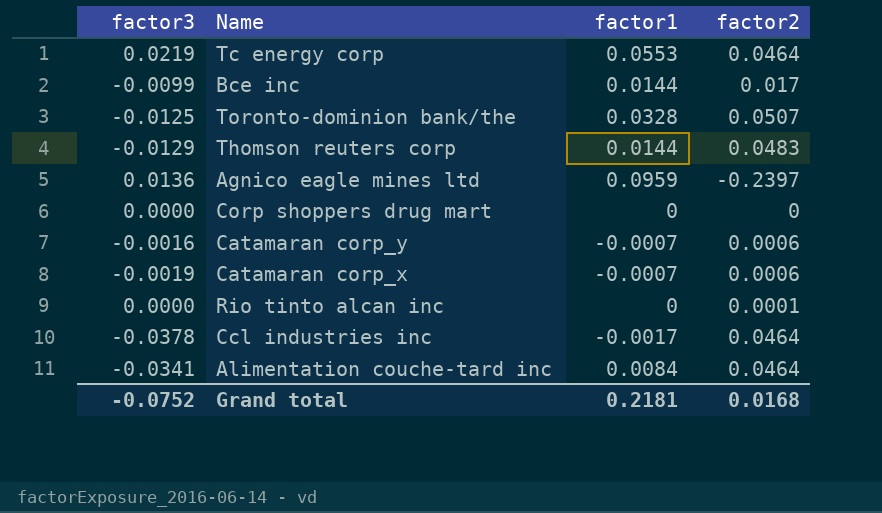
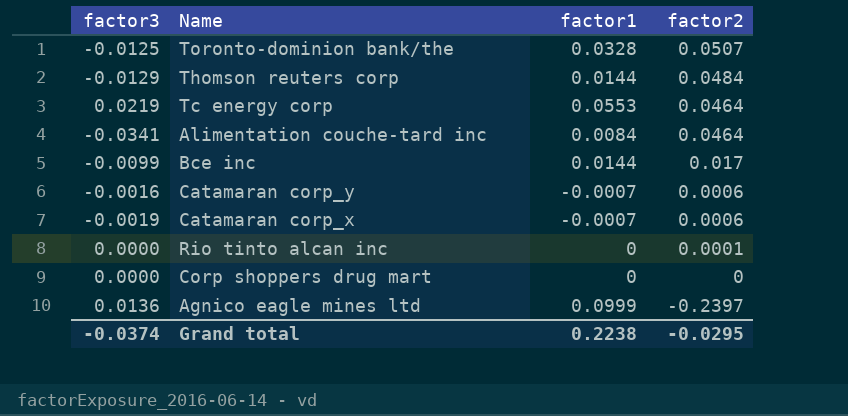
row order: none -> factor2 descending
row Ccl industries inc: -0.0378 | -0.0017 | 0.0464 -> none
Thomson reuters corp | factor2: 0.0483 -> 0.0484
Agnico eagle mines ltd | factor1: 0.0959 -> 0.0999
Grand total | factor3: -0.0752 -> -0.0374
Grand total | factor1: 0.2181 -> 0.2238
Grand total | factor2: 0.0168 -> -0.0295

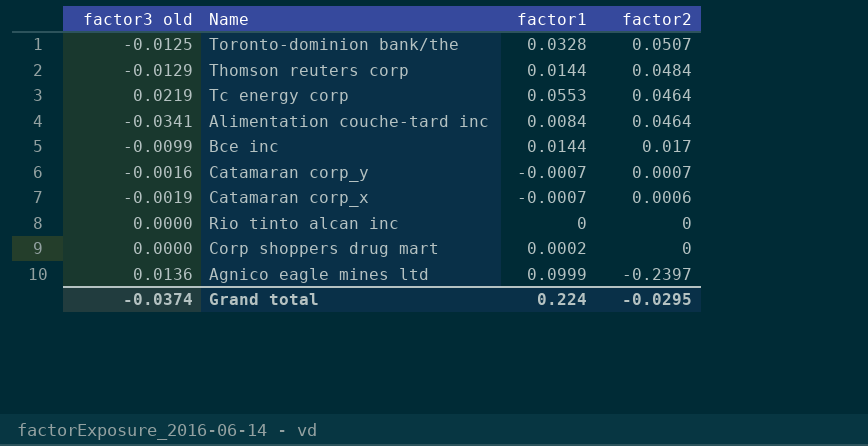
column name: factor3 -> factor3 old
Catamaran corp_y | factor2: 0.0006 -> 0.0007
Rio tinto alcan inc | factor2: 0.0001 -> 0
Corp shoppers drug mart | factor1: 0 -> 0.0002
Grand total | factor1: 0.2238 -> 0.224

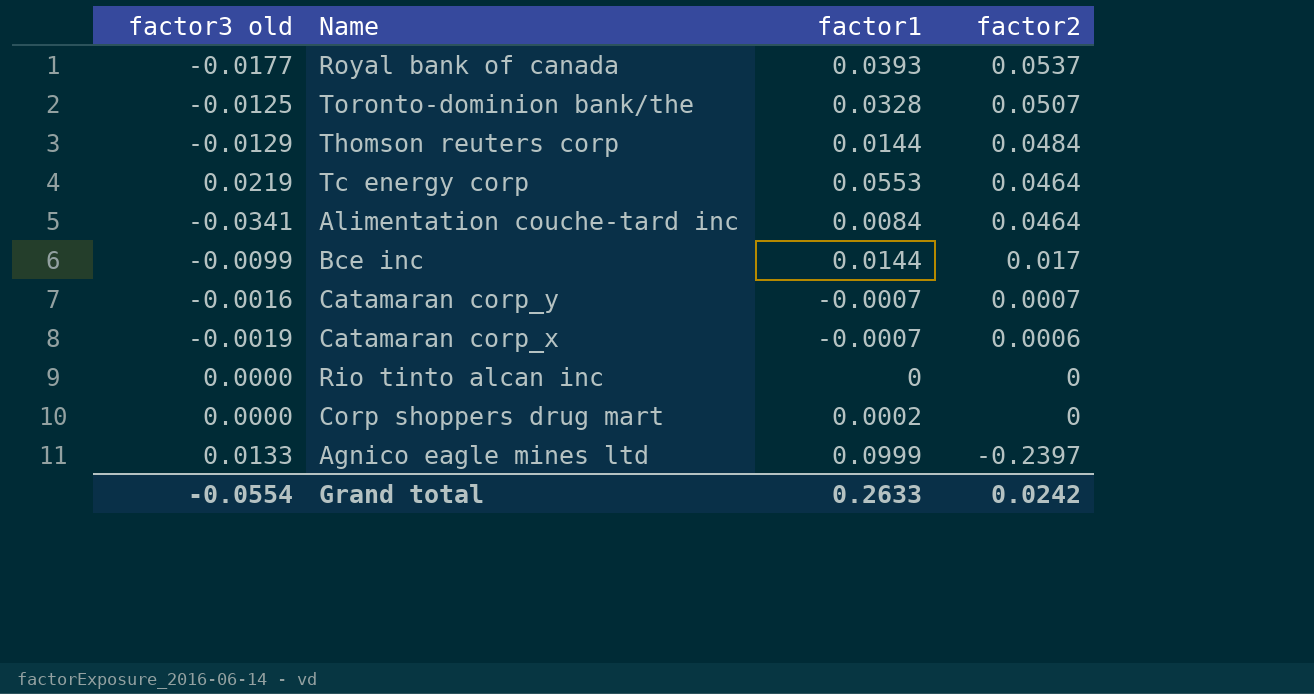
row Royal bank of canada: none -> -0.0177 | 0.0393 | 0.0537
Agnico eagle mines ltd | factor3 old: 0.0136 -> 0.0133
Grand total | factor3 old: -0.0374 -> -0.0554
Grand total | factor1: 0.224 -> 0.2633
Grand total | factor2: -0.0295 -> 0.0242

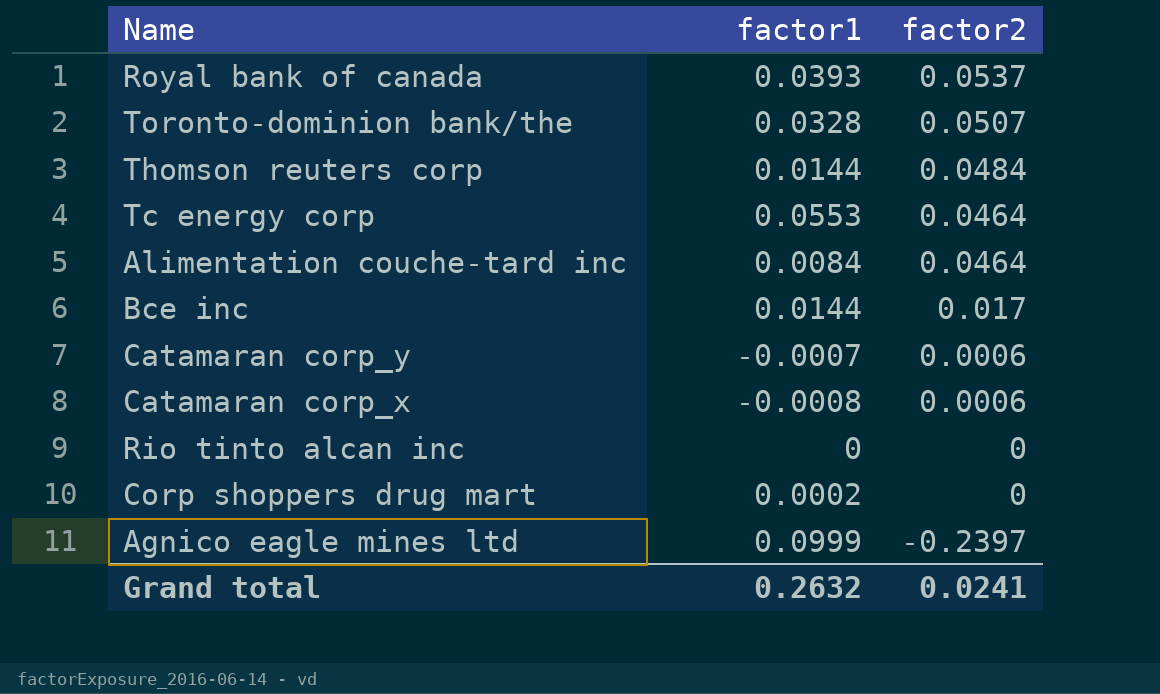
column factor3 old | position: 1 -> none
Catamaran corp_y | factor2: 0.0007 -> 0.0006
Catamaran corp_x | factor1: -0.0007 -> -0.0008
Grand total | factor1: 0.2633 -> 0.2632
Grand total | factor2: 0.0242 -> 0.0241

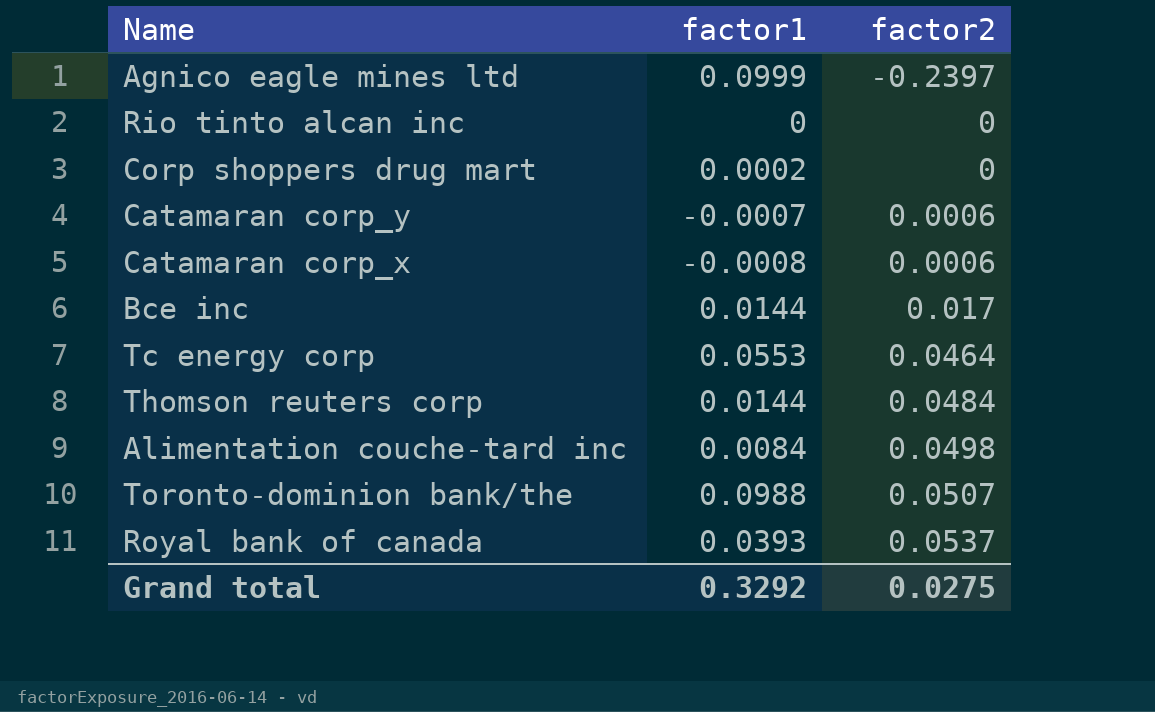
row order: factor2 descending -> factor2 ascending
Alimentation couche-tard inc | factor2: 0.0464 -> 0.0498
Toronto-dominion bank/the | factor1: 0.0328 -> 0.0988
Grand total | factor1: 0.2632 -> 0.3292
Grand total | factor2: 0.0241 -> 0.0275

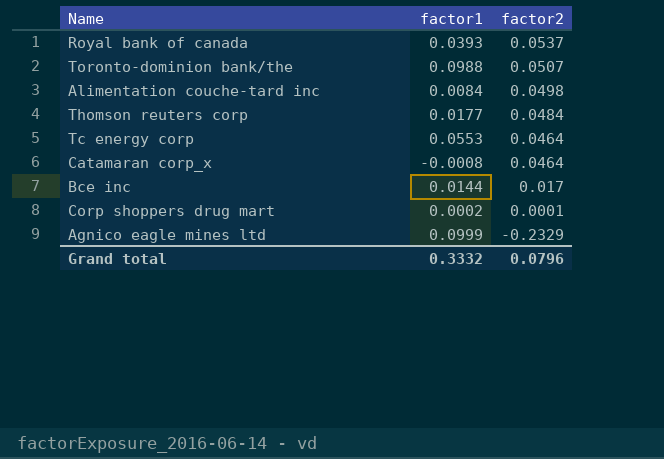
row order: factor2 ascending -> factor2 descending
row Rio tinto alcan inc: 0 | 0 -> none
row Catamaran corp_y: -0.0007 | 0.0006 -> none
Thomson reuters corp | factor1: 0.0144 -> 0.0177
Catamaran corp_x | factor2: 0.0006 -> 0.0464
Corp shoppers drug mart | factor2: 0 -> 0.0001
Agnico eagle mines ltd | factor2: -0.2397 -> -0.2329
Grand total | factor1: 0.3292 -> 0.3332
Grand total | factor2: 0.0275 -> 0.0796

